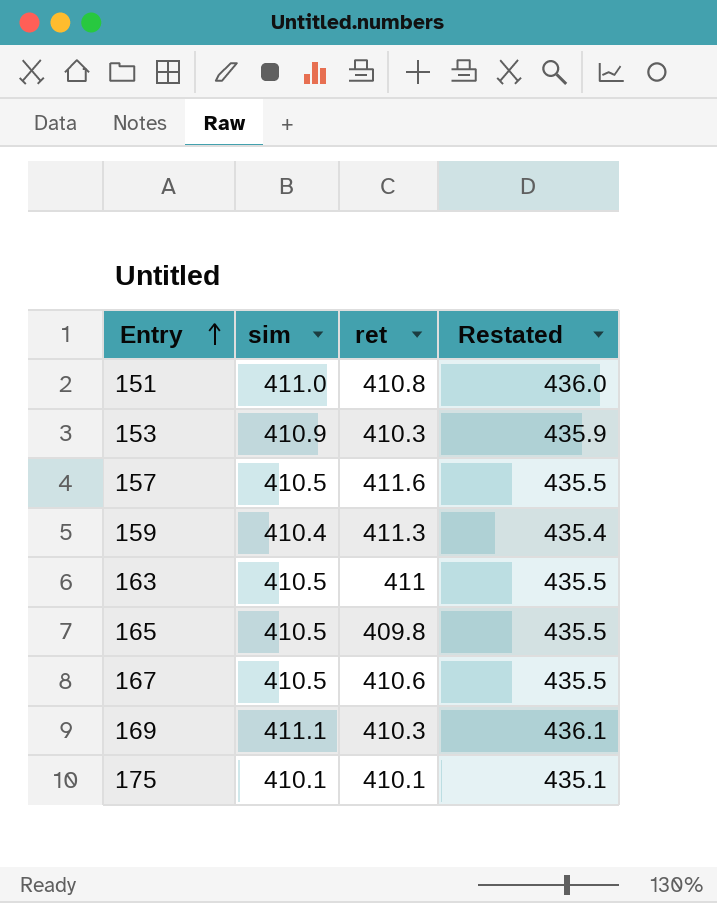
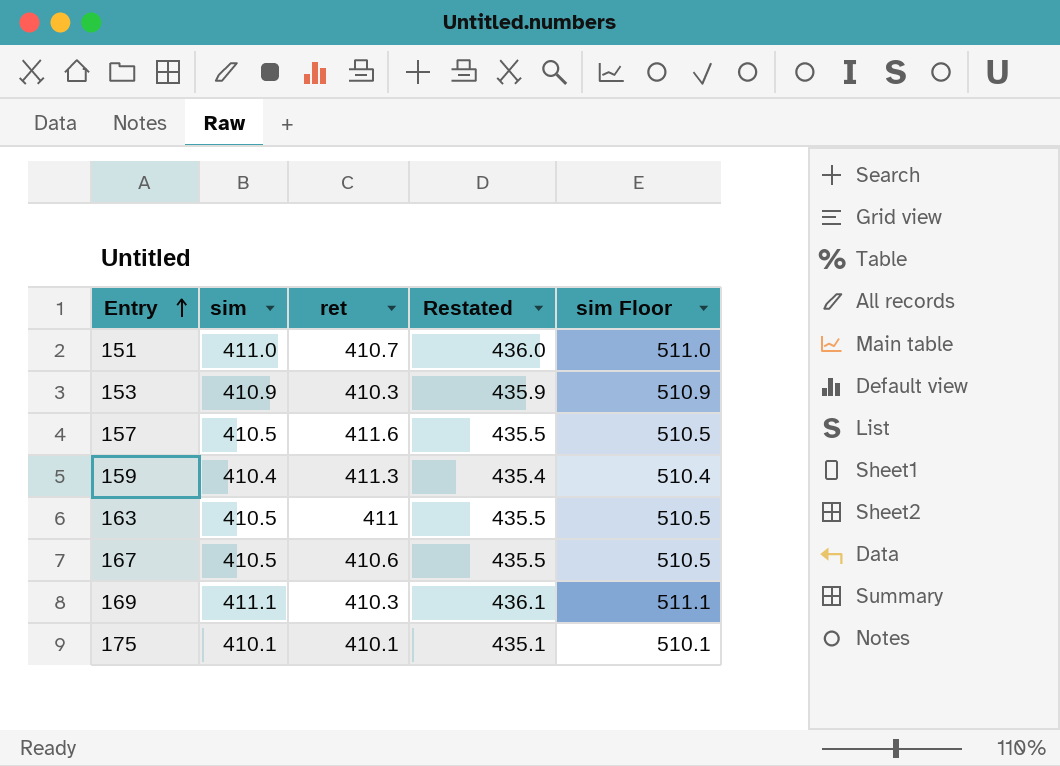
column sim Floor | formula: none -> [sim] + 100
row 165: 410.5 | 409.8 | 435.5 -> none
151 | ret: 410.8 -> 410.7

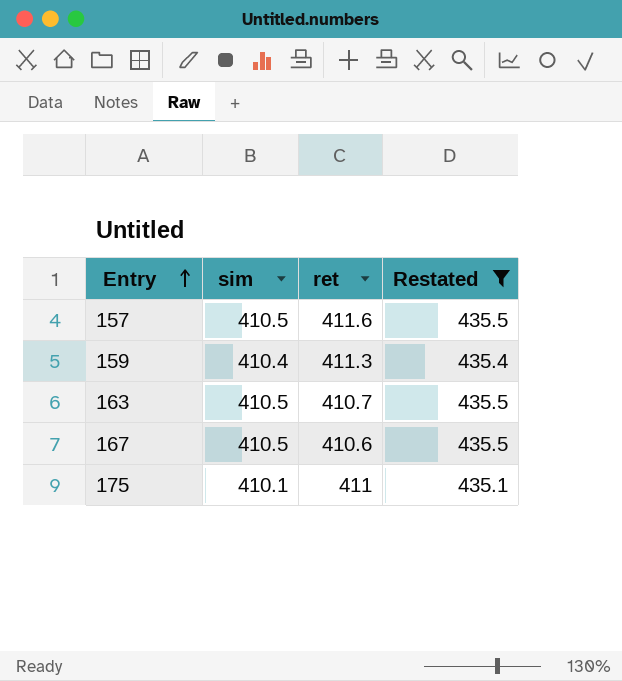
filter: none -> Restated <= 435.5
column sim Floor | formula: [sim] + 100 -> none
163 | ret: 411 -> 410.7
175 | ret: 410.1 -> 411

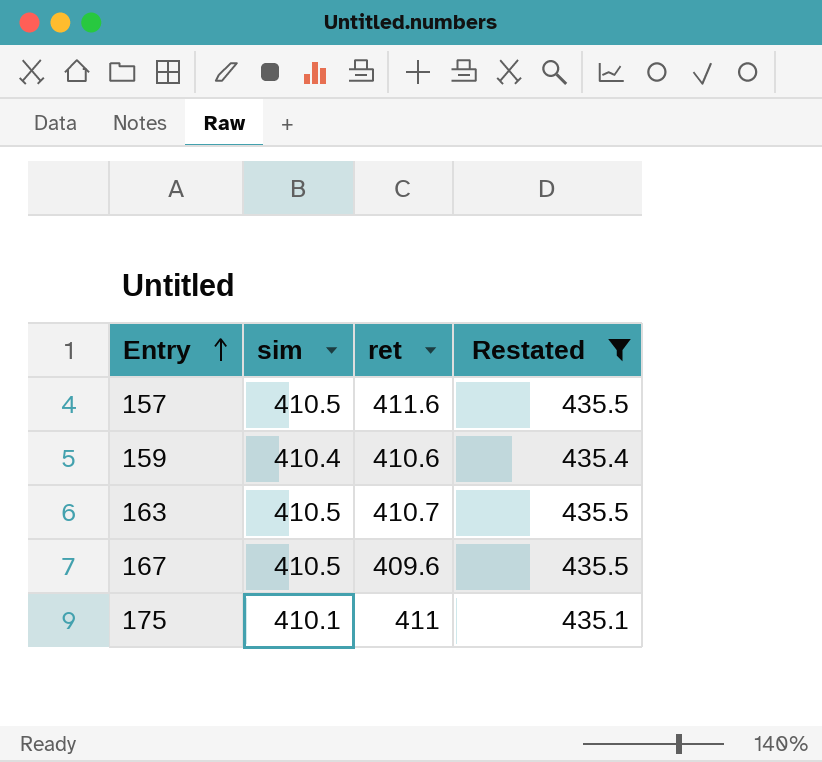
159 | ret: 411.3 -> 410.6
167 | ret: 410.6 -> 409.6

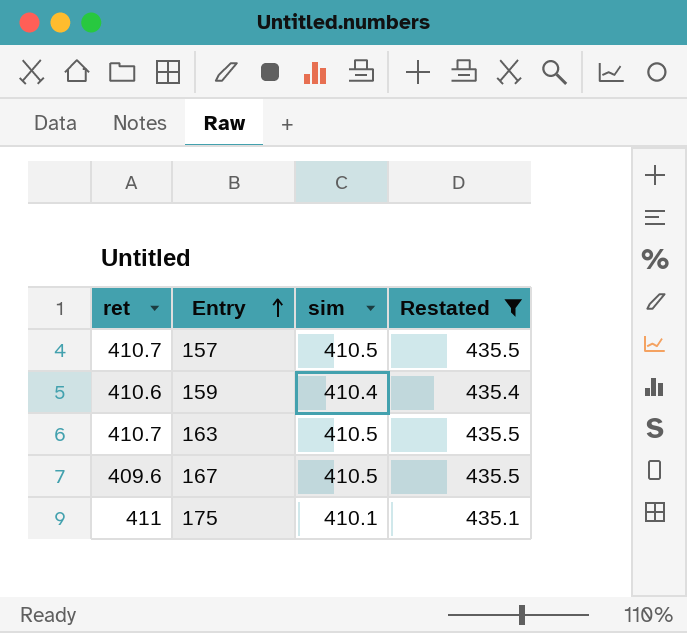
column ret | position: 3 -> 1
157 | ret: 411.6 -> 410.7

